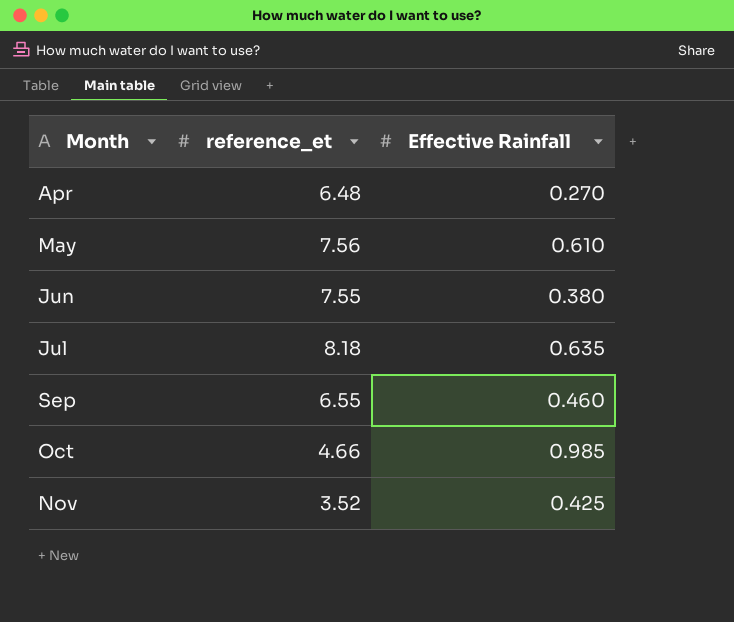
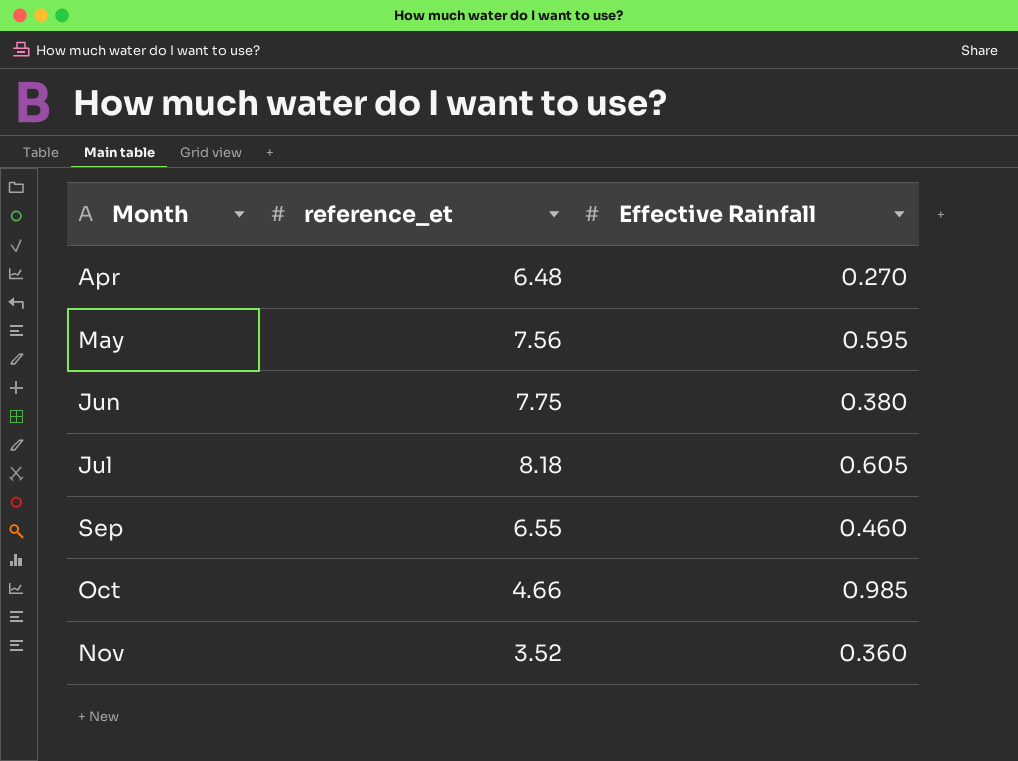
May | Effective Rainfall: 0.610 -> 0.595
Jun | reference_et: 7.55 -> 7.75
Jul | Effective Rainfall: 0.635 -> 0.605
Nov | Effective Rainfall: 0.425 -> 0.360

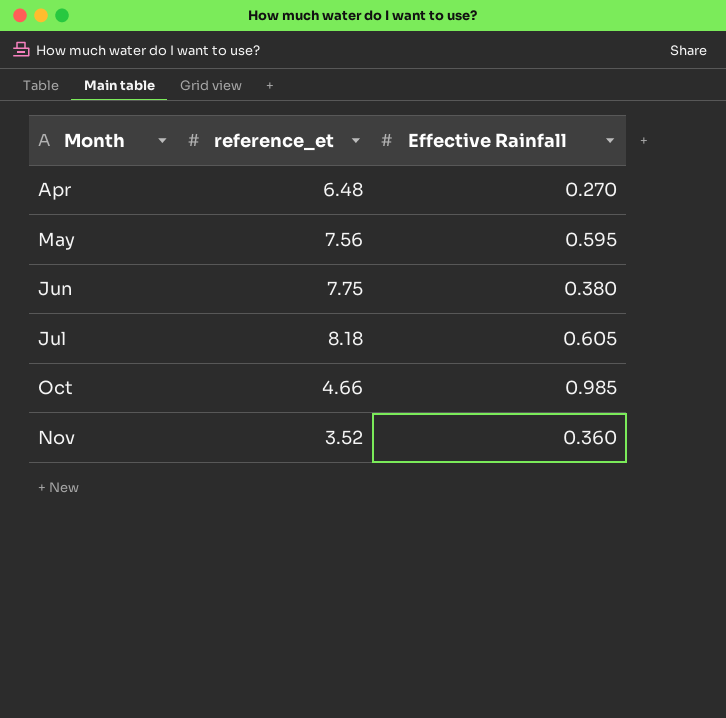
row Sep: 6.55 | 0.460 -> none

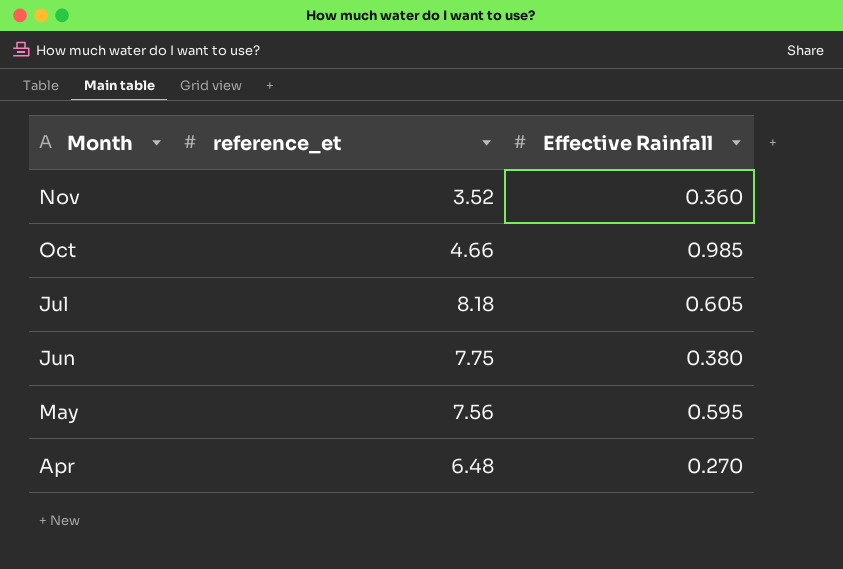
row order: Month ascending -> Month descending

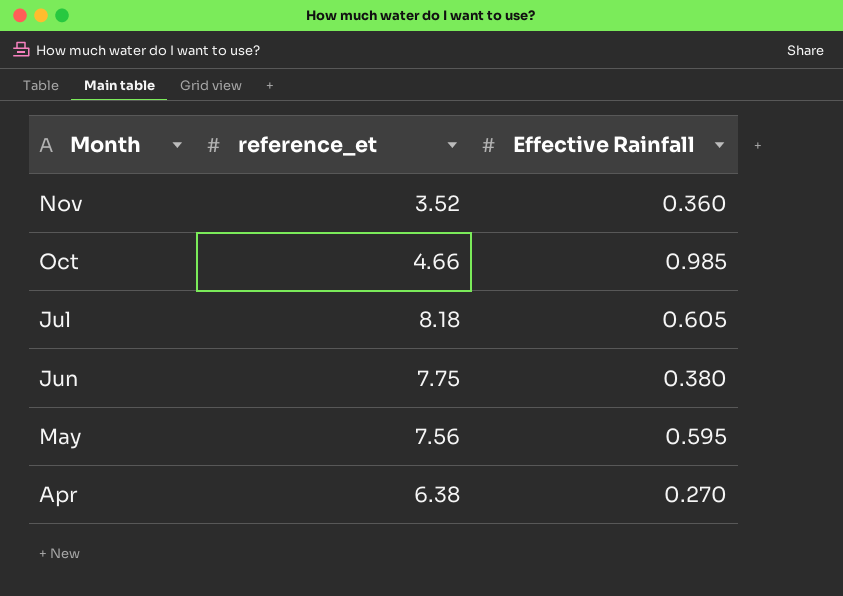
Apr | reference_et: 6.48 -> 6.38

